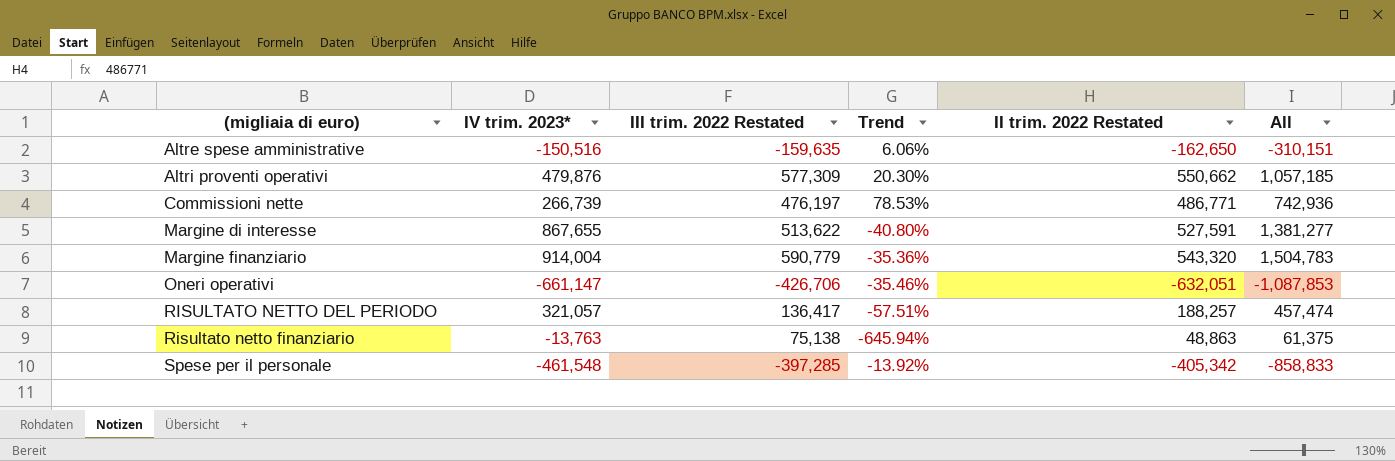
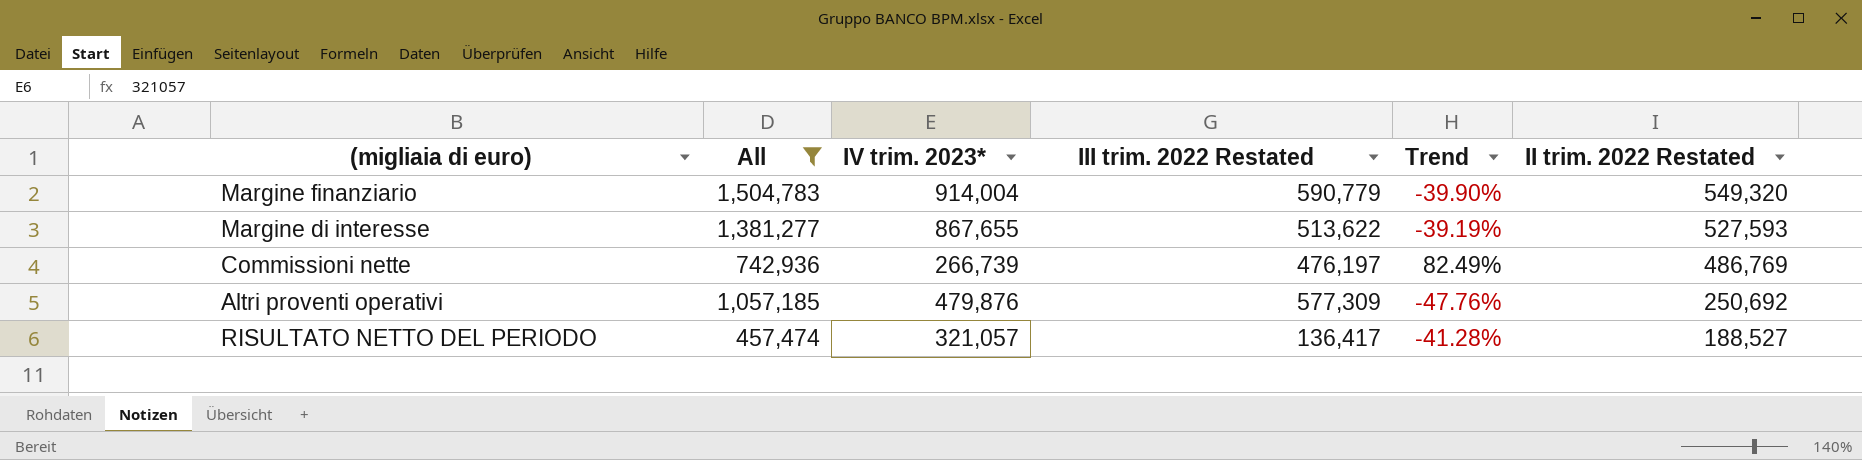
filter: none -> All >= 457,474
row order: (migliaia di euro) ascending -> II trim. 2022 Restated descending
column All | position: 6 -> 2
column Trend | formula: ([III trim. 2022 Restated] - [IV trim. 2023*]) / [IV trim. 2023*] -> ([II trim. 2022 Restated] - [IV trim. 2023*]) / [IV trim. 2023*]
Margine finanziario | II trim. 2022 Restated: 543,320 -> 549,320
Margine di interesse | II trim. 2022 Restated: 527,591 -> 527,593
Commissioni nette | II trim. 2022 Restated: 486,771 -> 486,769
Altri proventi operativi | II trim. 2022 Restated: 550,662 -> 250,692
RISULTATO NETTO DEL PERIODO | II trim. 2022 Restated: 188,257 -> 188,527

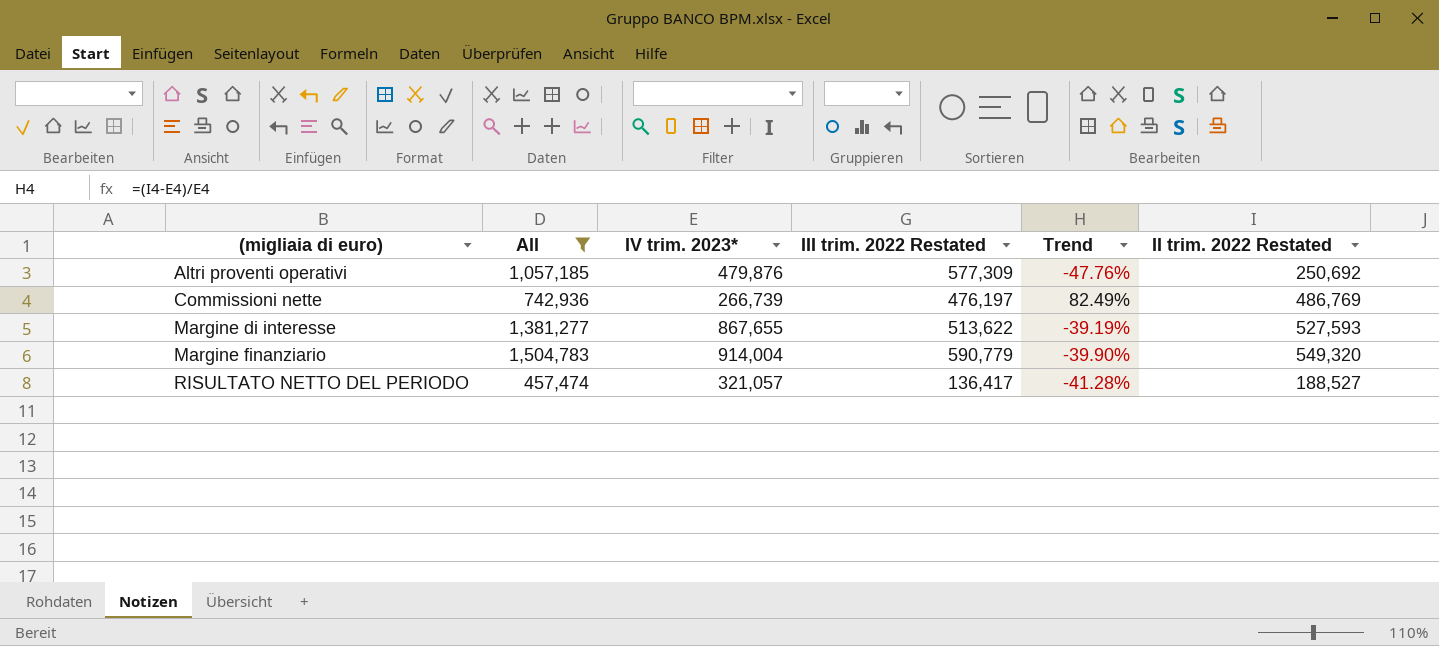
row order: II trim. 2022 Restated descending -> (migliaia di euro) ascending

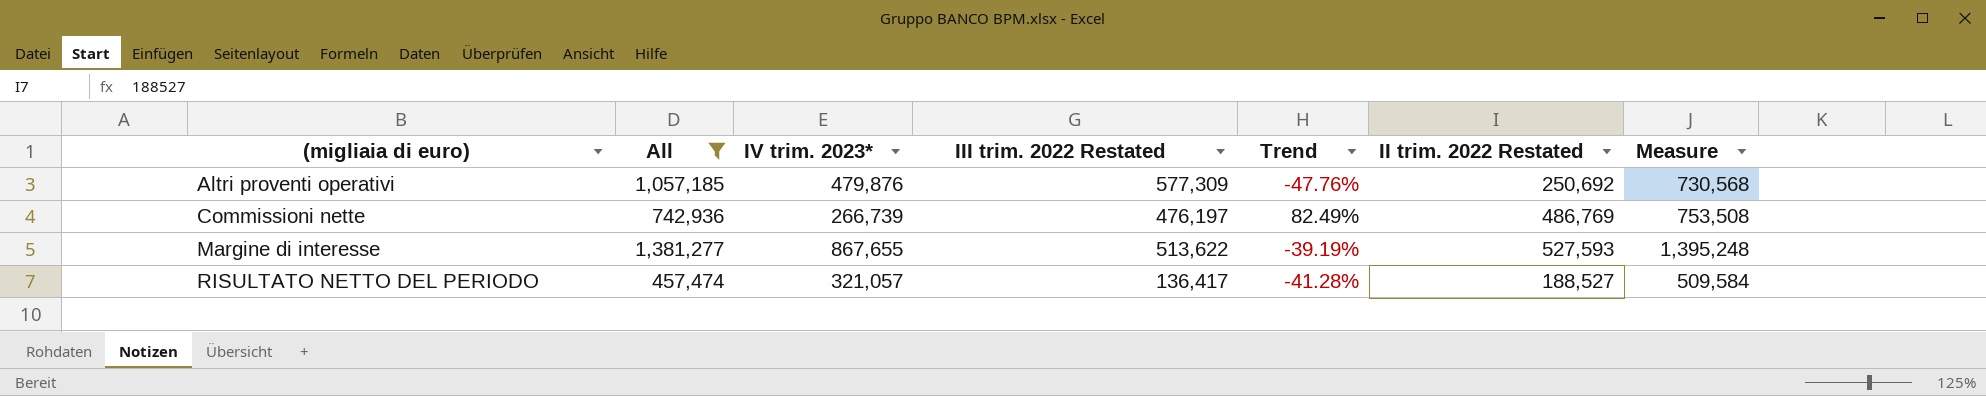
column Measure | formula: none -> [IV trim. 2023*] + [II trim. 2022 Restated]
row Margine finanziario: 1,504,783 | 914,004 | 590,779 | -39.90% | 549,320 -> none

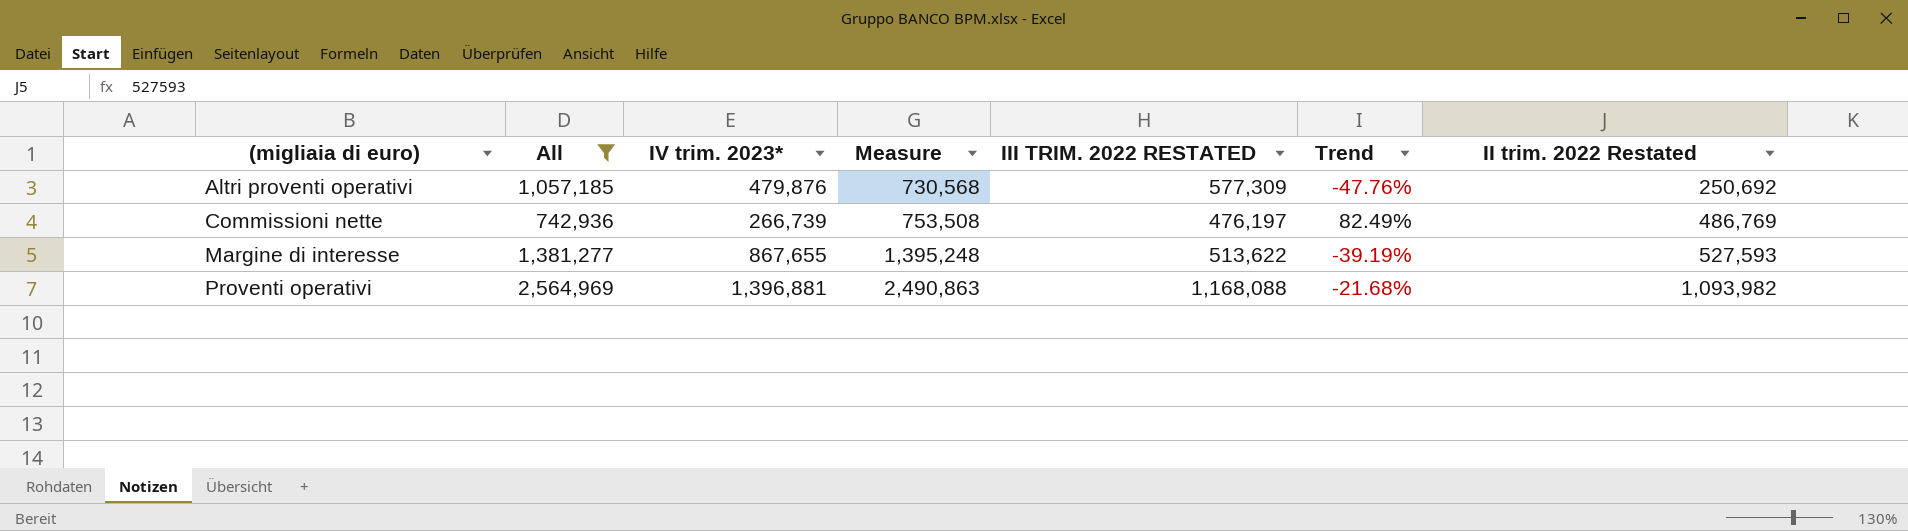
column Measure | position: 7 -> 4
column name: III trim. 2022 Restated -> III TRIM. 2022 RESTATED
row RISULTATO NETTO DEL PERIODO: 457,474 | 321,057 | 136,417 | -41.28% | 188,527 | 509,584 -> none
row Proventi operativi: none -> 2,564,969 | 1,396,881 | 2,490,863 | 1,168,088 | -21.68% | 1,093,982

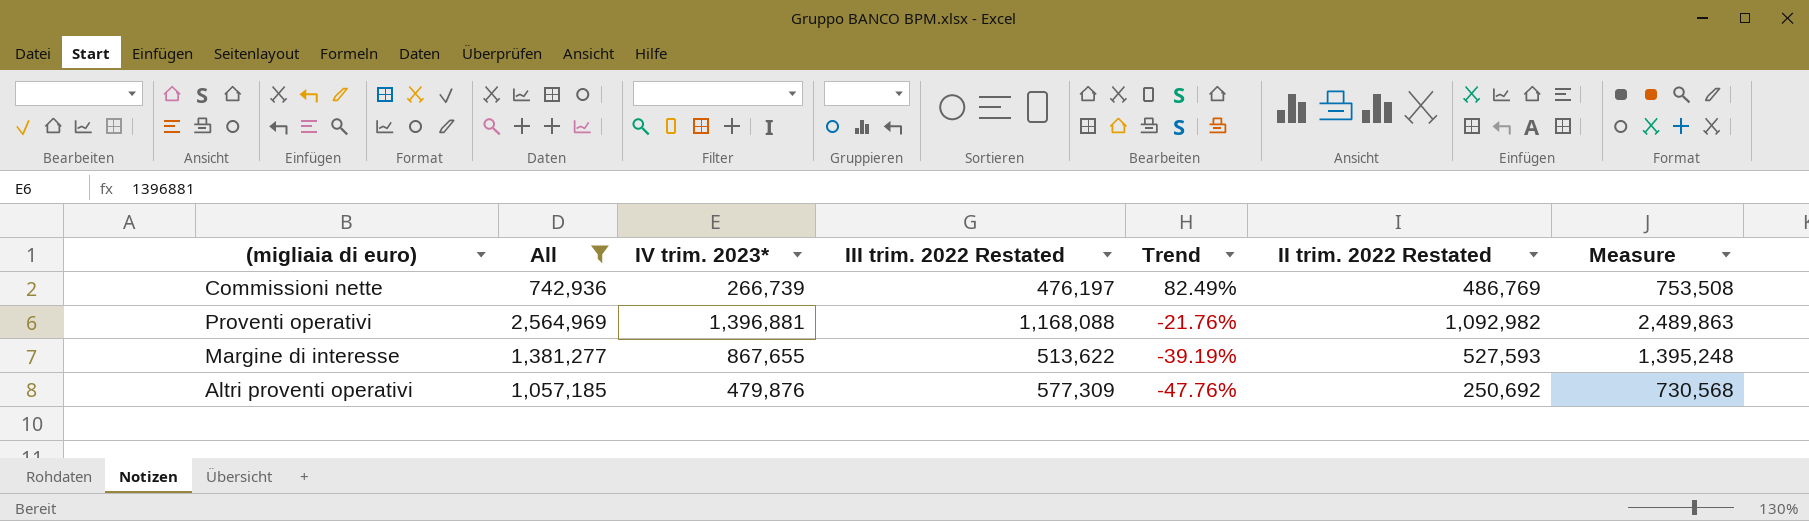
row order: (migliaia di euro) ascending -> Trend descending
column name: III TRIM. 2022 RESTATED -> III trim. 2022 Restated
column Measure | position: 4 -> 7
Proventi operativi | Trend: -21.68% -> -21.76%
Proventi operativi | II trim. 2022 Restated: 1,093,982 -> 1,092,982
Proventi operativi | Measure: 2,490,863 -> 2,489,863

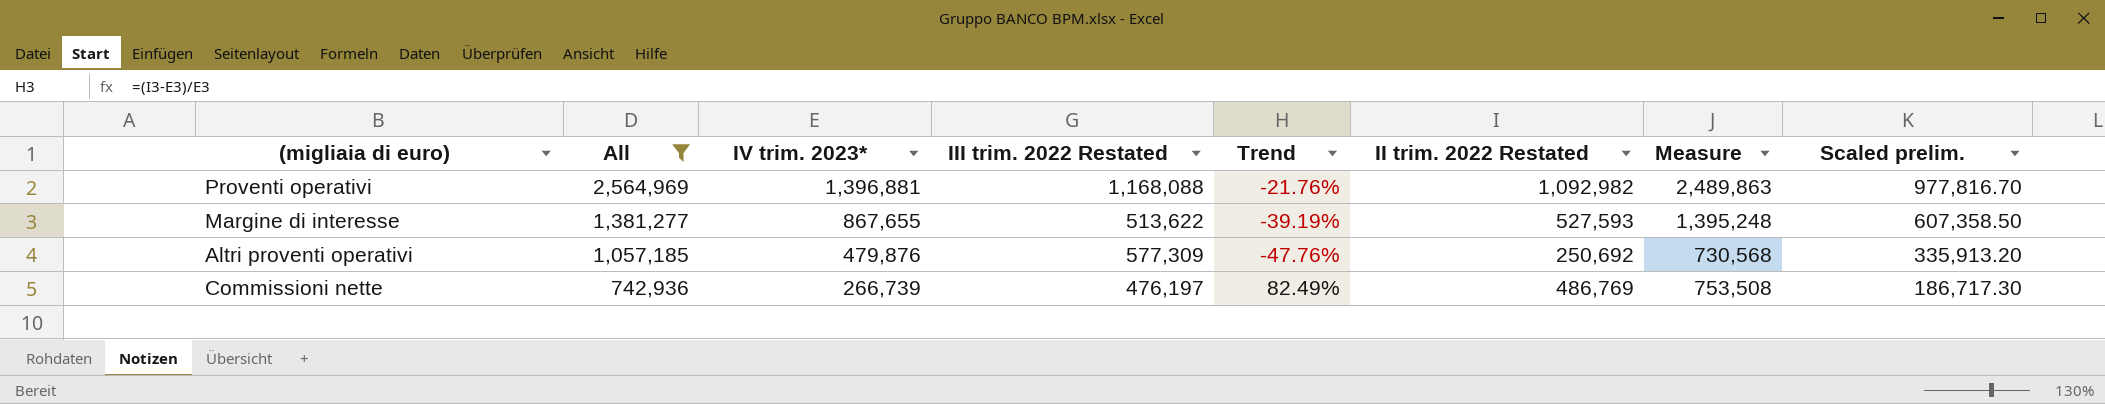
row order: Trend descending -> All descending
column Scaled prelim. | formula: none -> [IV trim. 2023*] * 0.7

